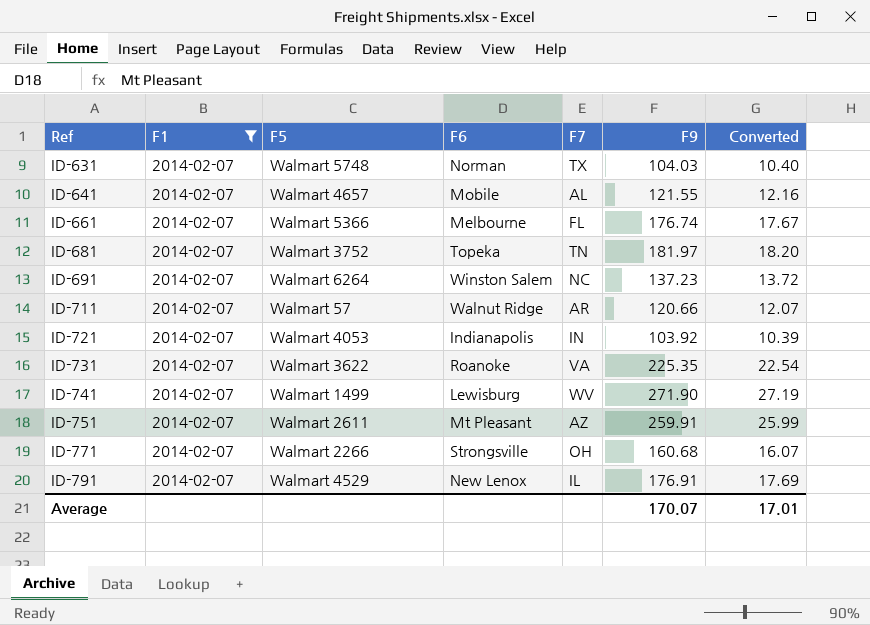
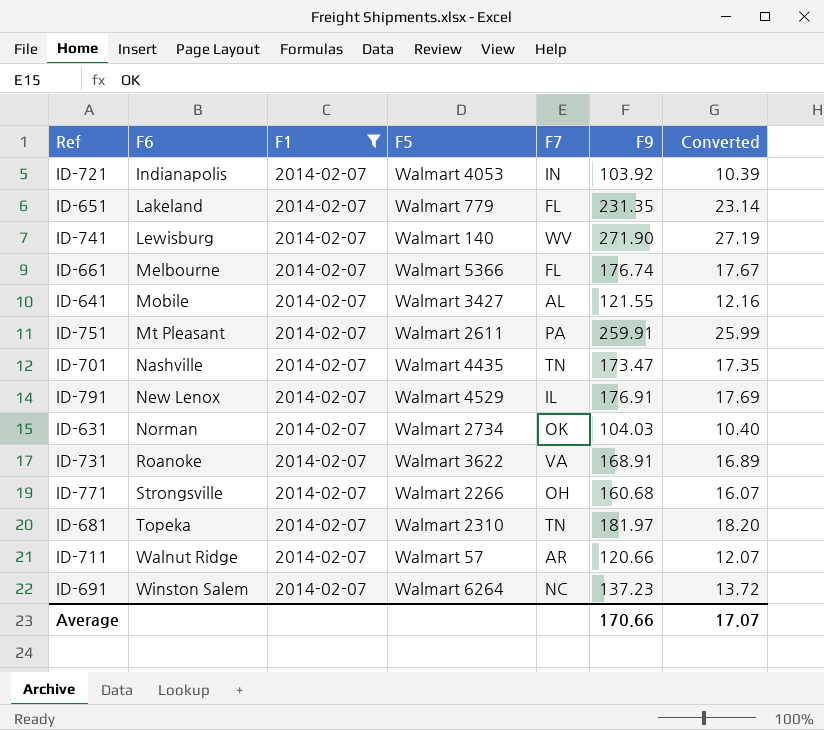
row order: Ref ascending -> F6 ascending
column F6 | position: 4 -> 2
row ID-651: none -> Lakeland | 2014-02-07 | Walmart 779 | FL | 231.35 | 23.14
ID-741 | F5: Walmart 1499 -> Walmart 140
ID-641 | F5: Walmart 4657 -> Walmart 3427
ID-751 | F7: AZ -> PA
row ID-701: none -> Nashville | 2014-02-07 | Walmart 4435 | TN | 173.47 | 17.35
ID-631 | F5: Walmart 5748 -> Walmart 2734
ID-631 | F7: TX -> OK
ID-731 | F9: 225.35 -> 168.91
ID-731 | Converted: 22.54 -> 16.89
ID-681 | F5: Walmart 3752 -> Walmart 2310
Average | F9: 170.07 -> 170.66
Average | Converted: 17.01 -> 17.07

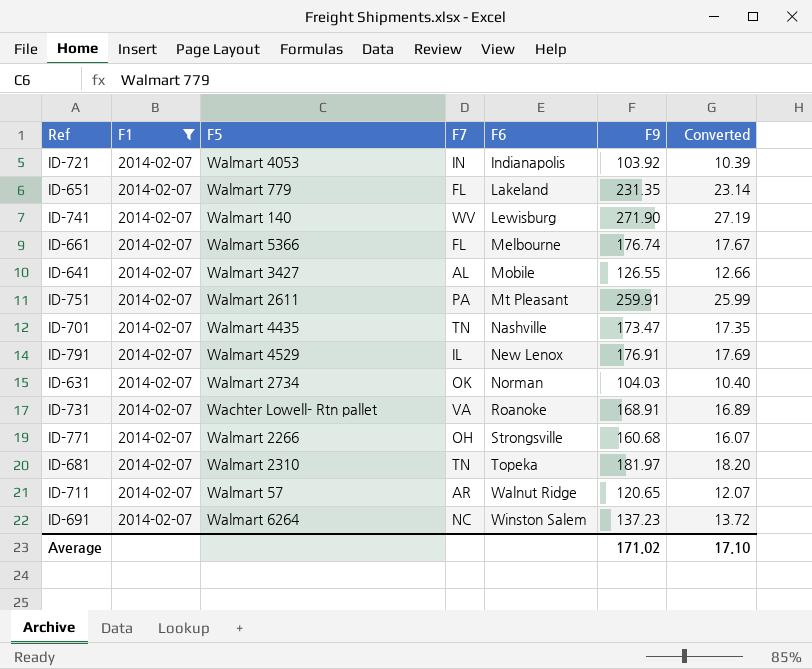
column F6 | position: 2 -> 5
ID-641 | F9: 121.55 -> 126.55
ID-641 | Converted: 12.16 -> 12.66
ID-731 | F5: Walmart 3622 -> Wachter Lowell- Rtn pallet
ID-711 | F9: 120.66 -> 120.65
Average | F9: 170.66 -> 171.02
Average | Converted: 17.07 -> 17.10

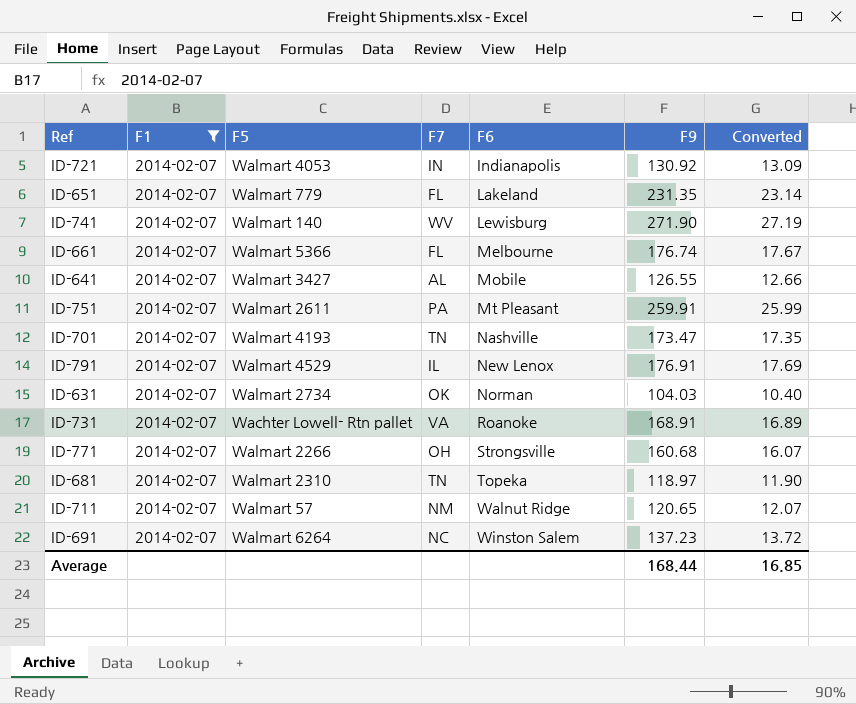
ID-721 | F9: 103.92 -> 130.92
ID-721 | Converted: 10.39 -> 13.09
ID-701 | F5: Walmart 4435 -> Walmart 4193
ID-681 | F9: 181.97 -> 118.97
ID-681 | Converted: 18.20 -> 11.90
ID-711 | F7: AR -> NM
Average | F9: 171.02 -> 168.44
Average | Converted: 17.10 -> 16.85

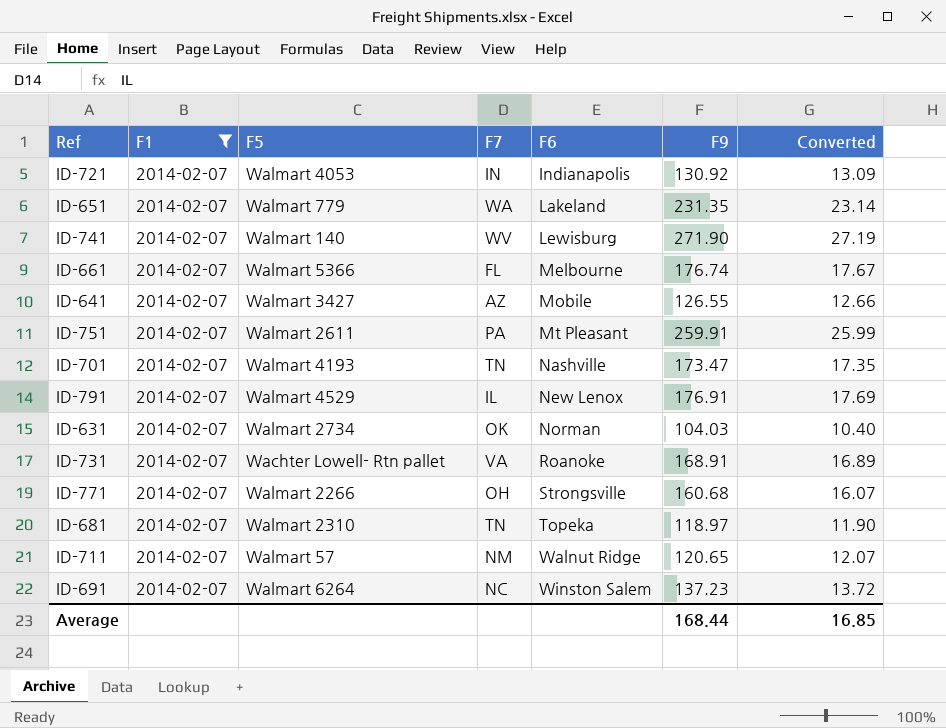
ID-651 | F7: FL -> WA
ID-641 | F7: AL -> AZ

